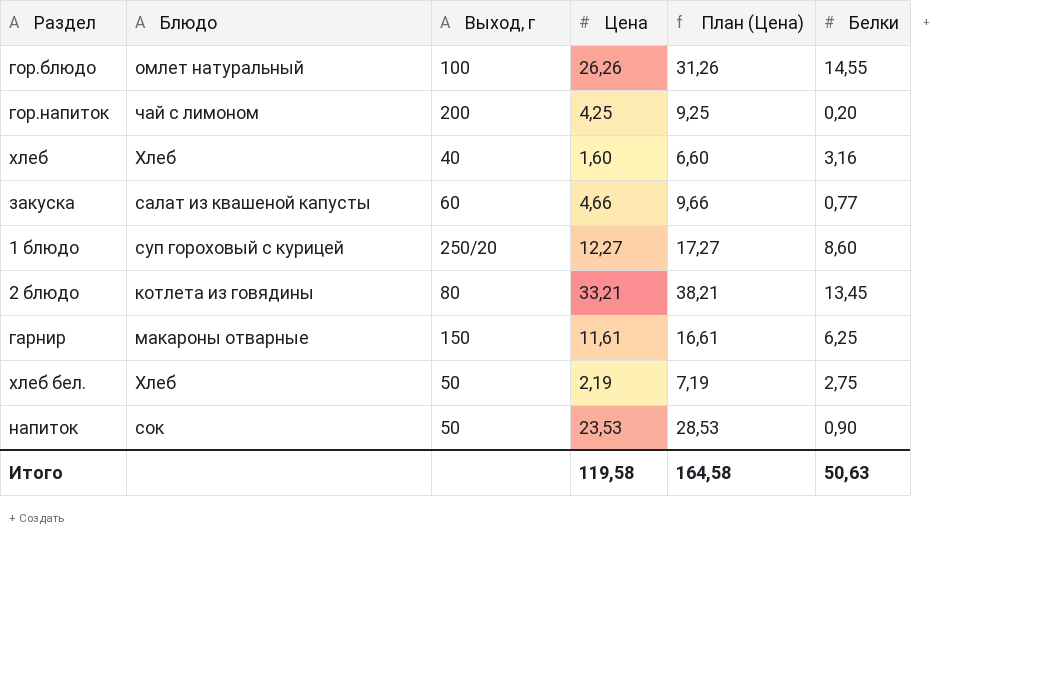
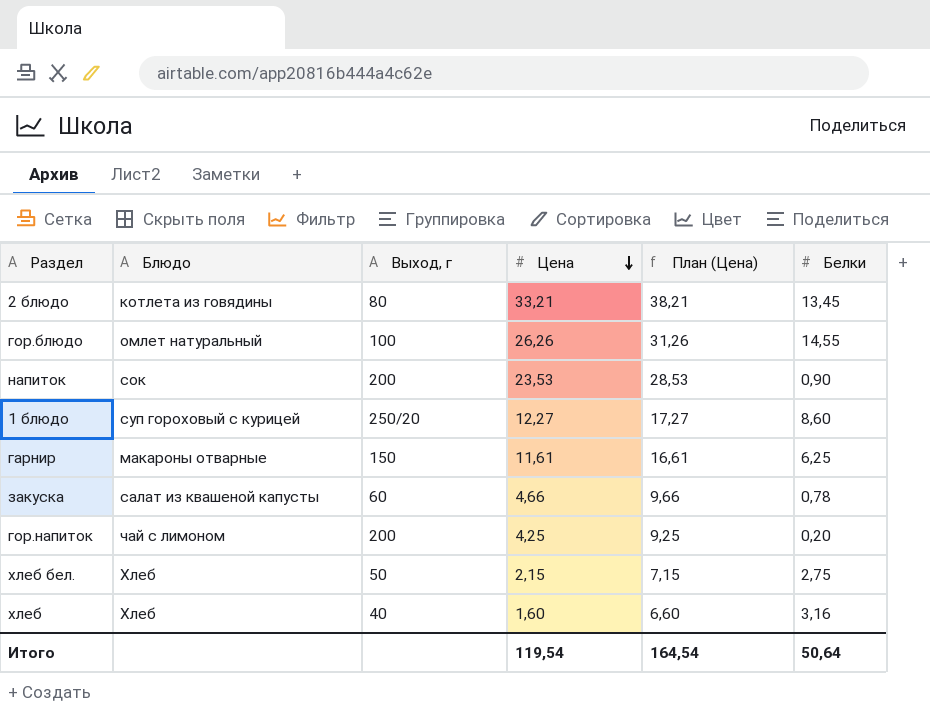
row order: none -> Цена descending
напиток | Выход, г: 50 -> 200
закуска | Белки: 0,77 -> 0,78
хлеб бел. | Цена: 2,19 -> 2,15
хлеб бел. | План (Цена): 7,19 -> 7,15
Итого | Цена: 119,58 -> 119,54
Итого | План (Цена): 164,58 -> 164,54
Итого | Белки: 50,63 -> 50,64

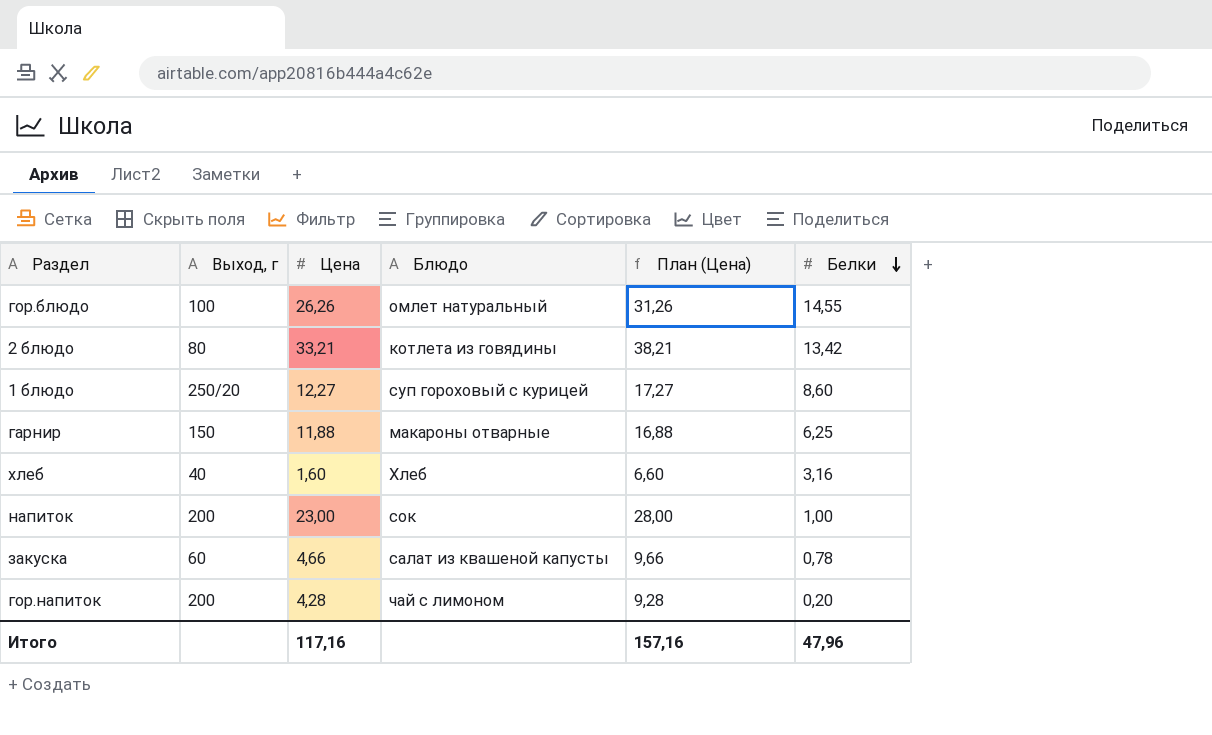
row order: Цена descending -> Белки descending
column Блюдо | position: 2 -> 4
row хлеб бел.: Хлеб | 50 | 2,15 | 7,15 | 2,75 -> none
2 блюдо | Белки: 13,45 -> 13,42
гарнир | Цена: 11,61 -> 11,88
гарнир | План (Цена): 16,61 -> 16,88
напиток | Цена: 23,53 -> 23,00
напиток | План (Цена): 28,53 -> 28,00
напиток | Белки: 0,90 -> 1,00
гор.напиток | Цена: 4,25 -> 4,28
гор.напиток | План (Цена): 9,25 -> 9,28
Итого | Цена: 119,54 -> 117,16
Итого | План (Цена): 164,54 -> 157,16
Итого | Белки: 50,64 -> 47,96

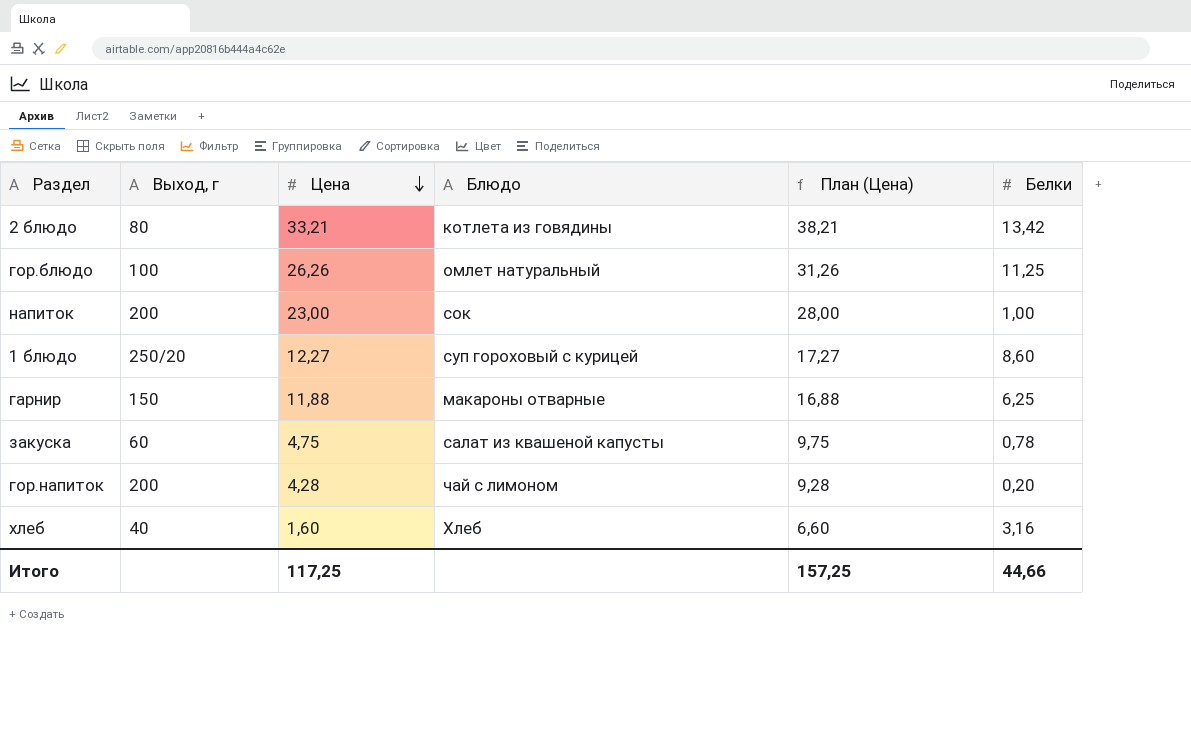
row order: Белки descending -> Цена descending
гор.блюдо | Белки: 14,55 -> 11,25
закуска | Цена: 4,66 -> 4,75
закуска | План (Цена): 9,66 -> 9,75
Итого | Цена: 117,16 -> 117,25
Итого | План (Цена): 157,16 -> 157,25
Итого | Белки: 47,96 -> 44,66

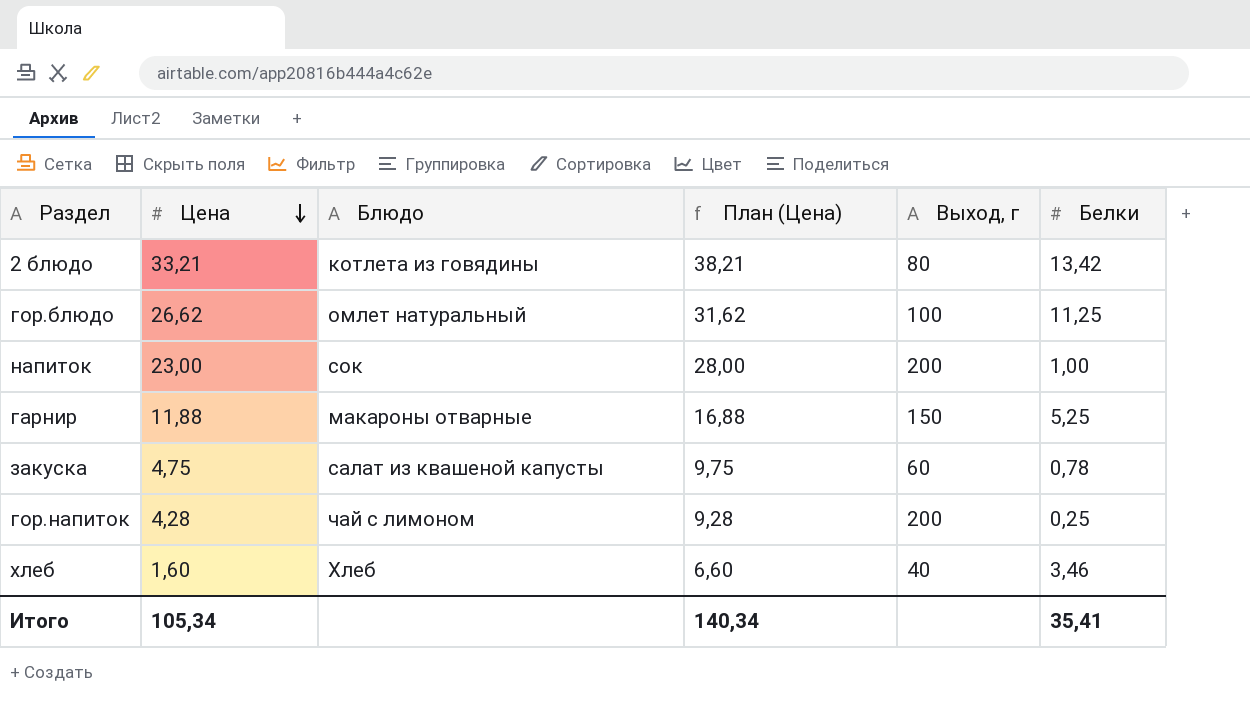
column Выход, г | position: 2 -> 5
row 1 блюдо: 250/20 | 12,27 | суп гороховый с курицей | 17,27 | 8,60 -> none
гор.блюдо | Цена: 26,26 -> 26,62
гор.блюдо | План (Цена): 31,26 -> 31,62
гарнир | Белки: 6,25 -> 5,25
гор.напиток | Белки: 0,20 -> 0,25
хлеб | Белки: 3,16 -> 3,46
Итого | Цена: 117,25 -> 105,34
Итого | План (Цена): 157,25 -> 140,34
Итого | Белки: 44,66 -> 35,41

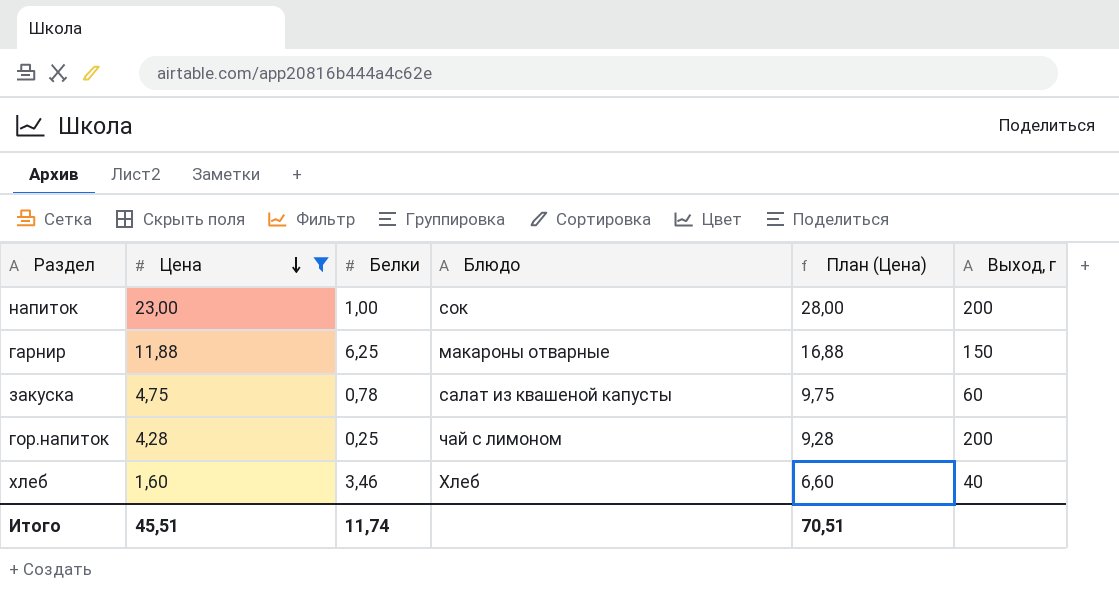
filter: none -> Цена <= 23,00
column Белки | position: 6 -> 3
гарнир | Белки: 5,25 -> 6,25
Итого | Цена: 105,34 -> 45,51
Итого | Белки: 35,41 -> 11,74
Итого | План (Цена): 140,34 -> 70,51

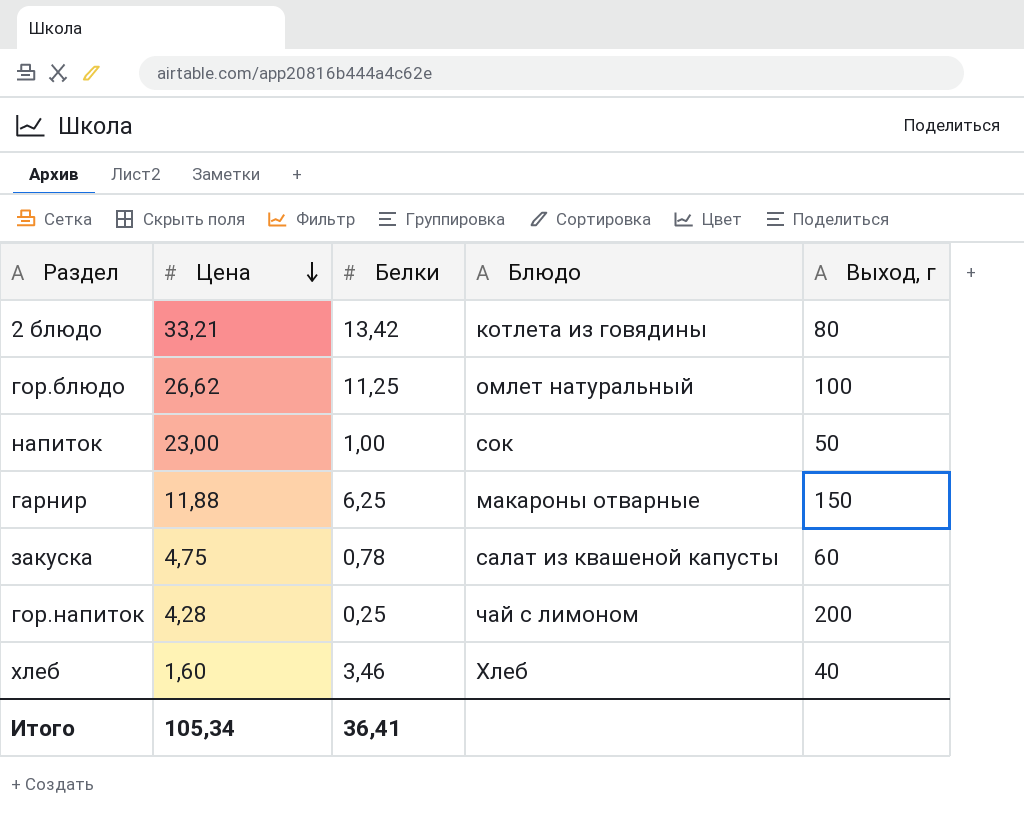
filter: Цена <= 23,00 -> none
column План (Цена) | formula: [Цена] + 5 -> none
напиток | Выход, г: 200 -> 50
Итого | Цена: 45,51 -> 105,34
Итого | Белки: 11,74 -> 36,41

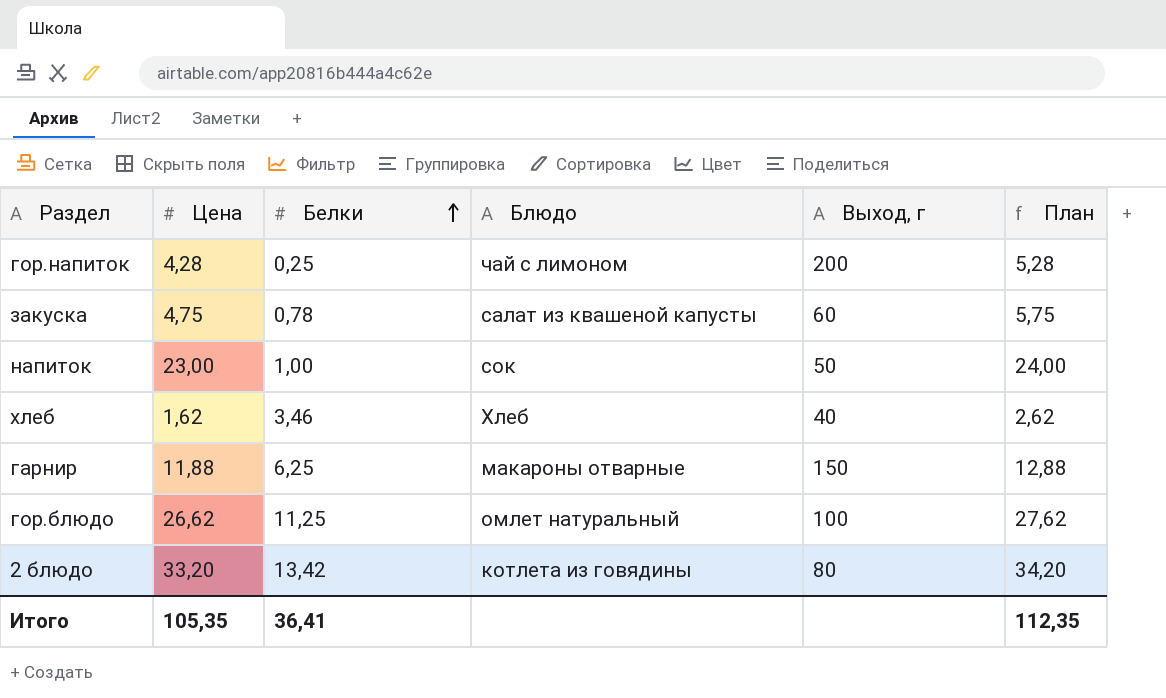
row order: Цена descending -> Белки ascending
column План | formula: none -> [Цена] + 1
хлеб | Цена: 1,60 -> 1,62
2 блюдо | Цена: 33,21 -> 33,20
Итого | Цена: 105,34 -> 105,35

